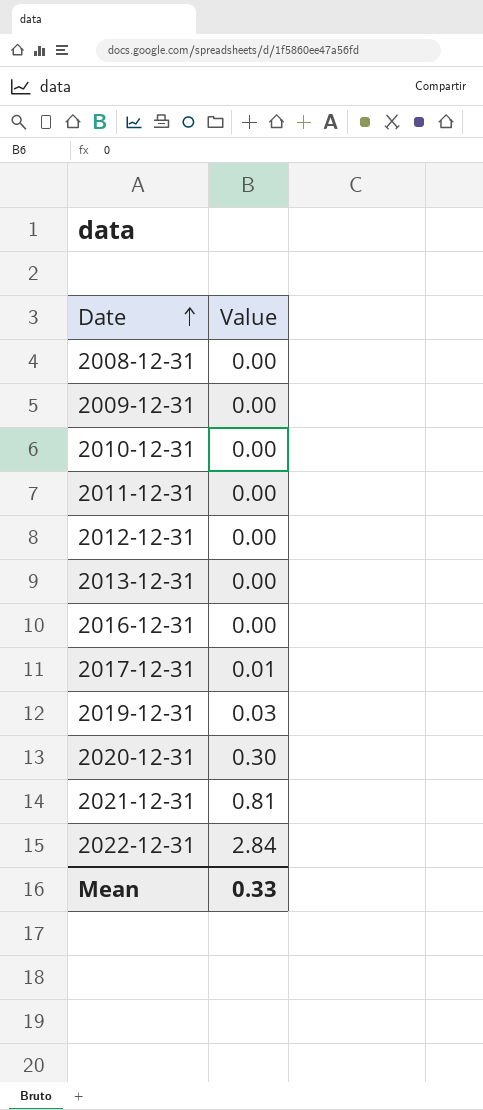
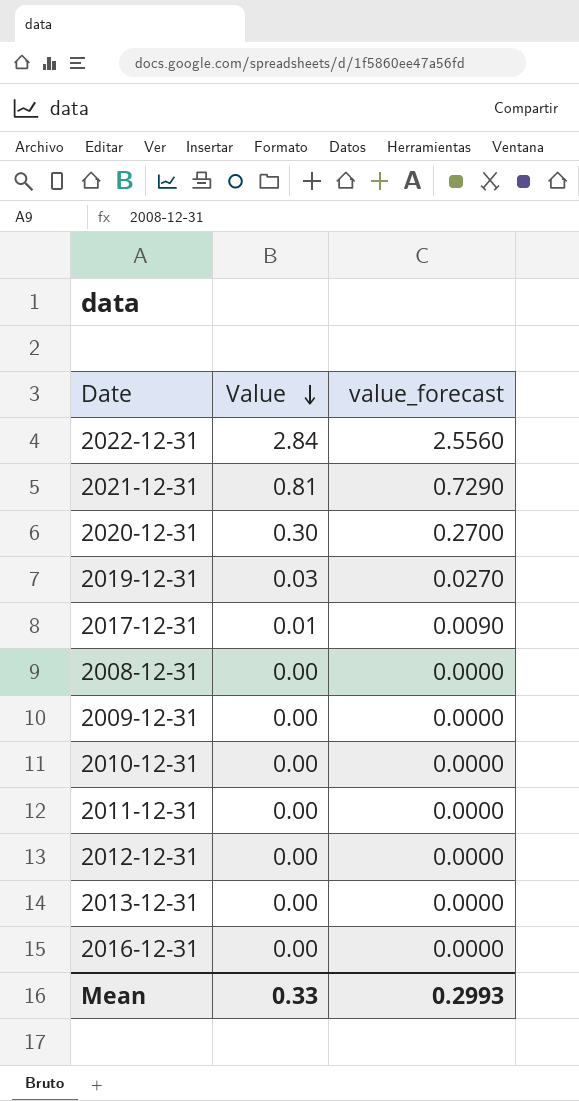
row order: Date ascending -> Value descending
column value_forecast | formula: none -> [Value] * 0.9

